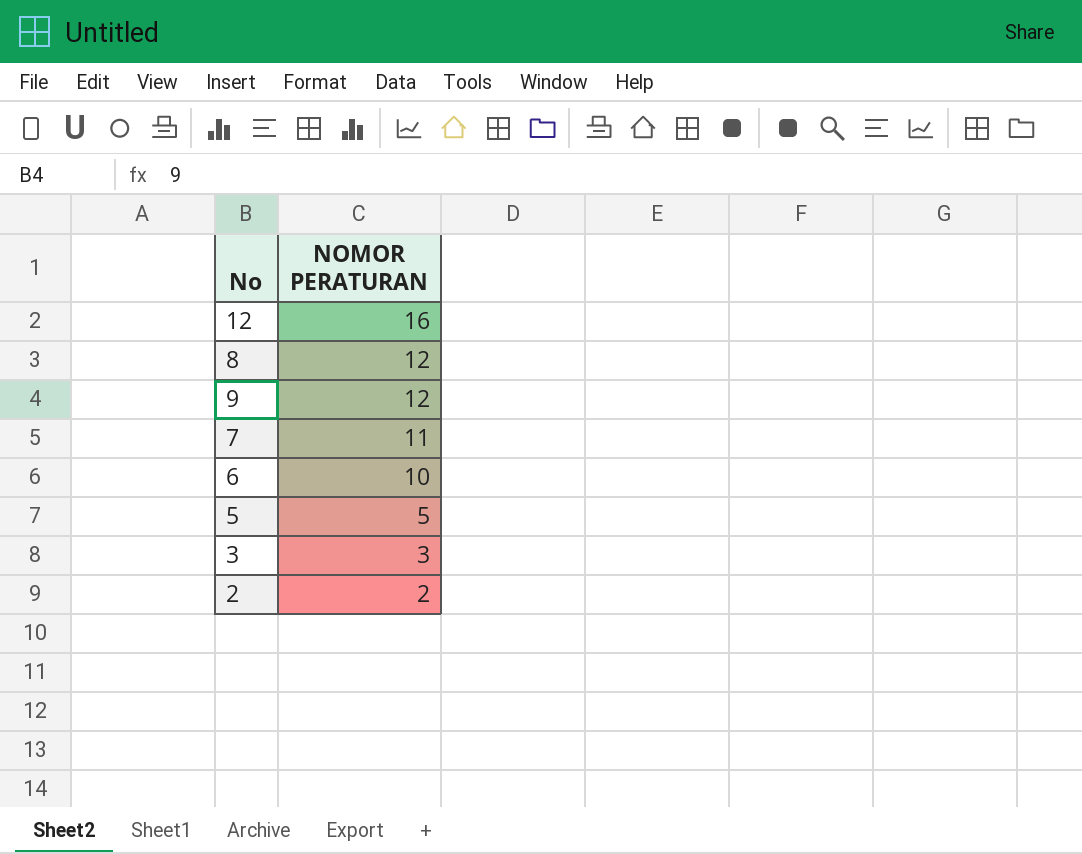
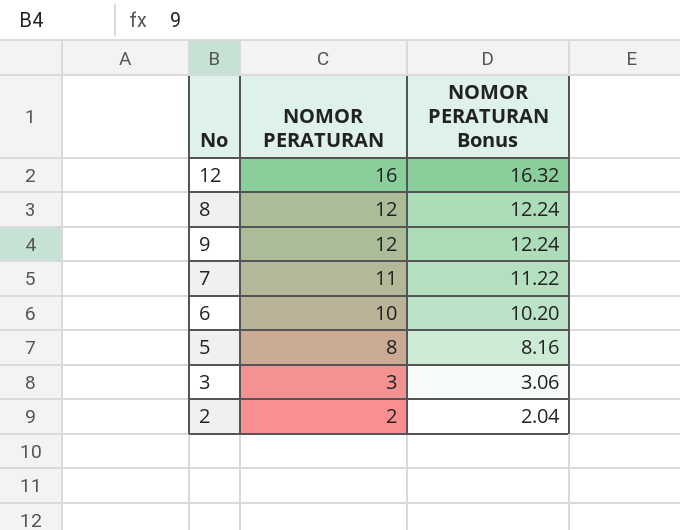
column NOMOR PERATURAN Bonus | formula: none -> [NOMOR PERATURAN] * 1.02
5 | NOMOR PERATURAN: 5 -> 8

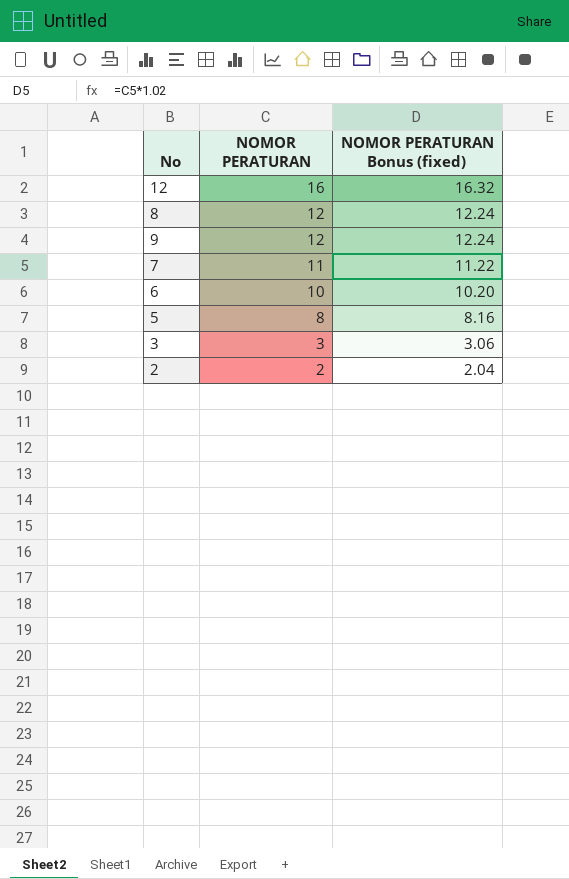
column name: NOMOR PERATURAN Bonus -> NOMOR PERATURAN Bonus (fixed)

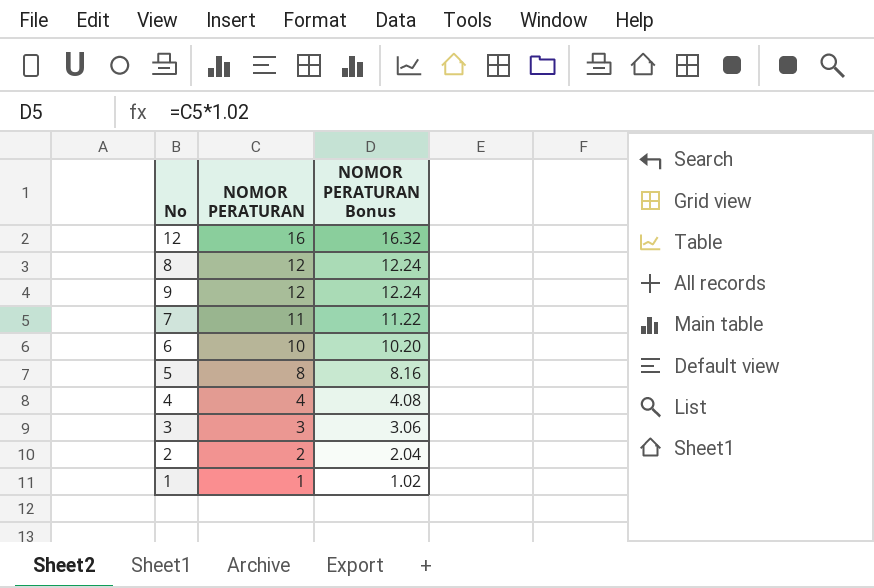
column name: NOMOR PERATURAN Bonus (fixed) -> NOMOR PERATURAN Bonus
row 4: none -> 4 | 4.08
row 1: none -> 1 | 1.02

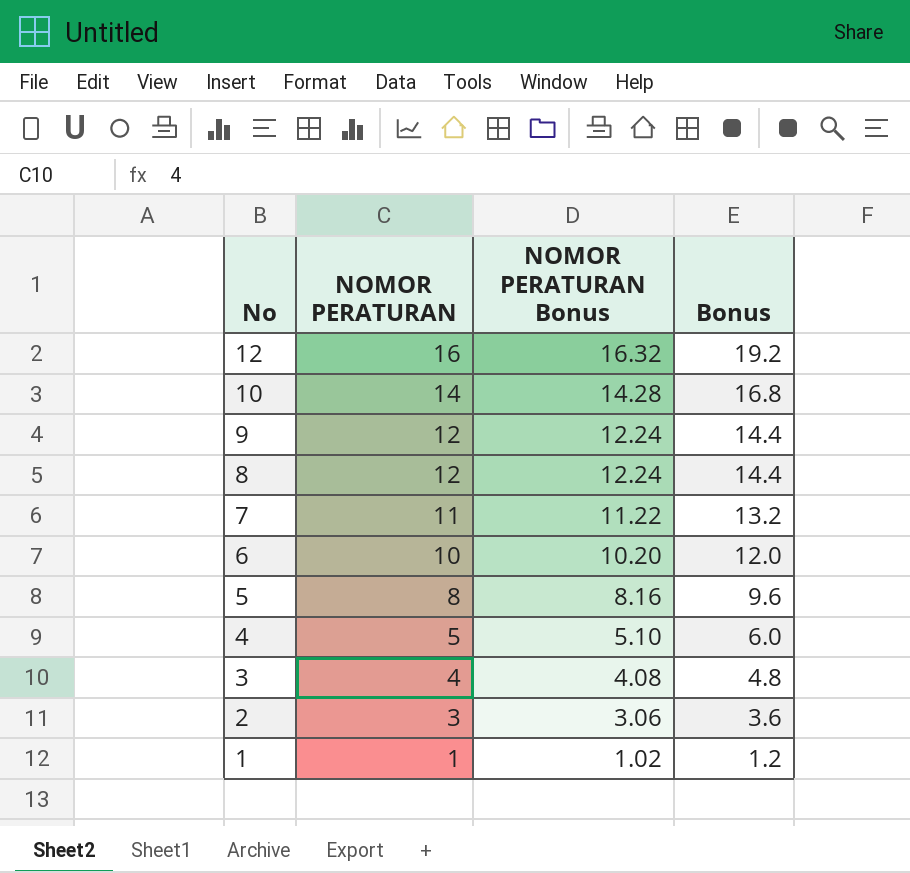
row order: NOMOR PERATURAN descending -> No descending
column Bonus | formula: none -> [NOMOR PERATURAN] * 1.2
row 10: none -> 14 | 14.28 | 16.8
4 | NOMOR PERATURAN: 4 -> 5
4 | NOMOR PERATURAN Bonus: 4.08 -> 5.10
3 | NOMOR PERATURAN: 3 -> 4
3 | NOMOR PERATURAN Bonus: 3.06 -> 4.08
2 | NOMOR PERATURAN: 2 -> 3
2 | NOMOR PERATURAN Bonus: 2.04 -> 3.06

